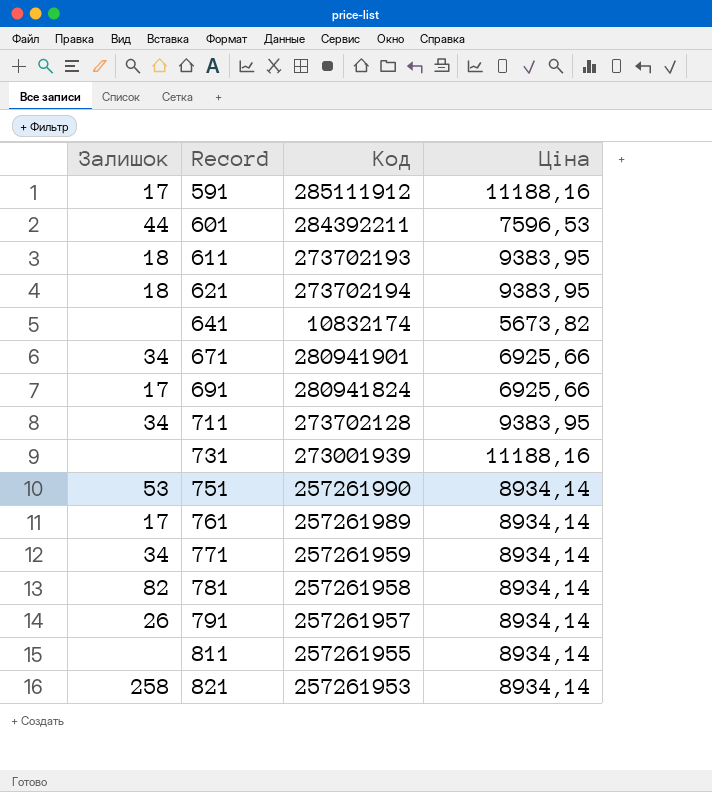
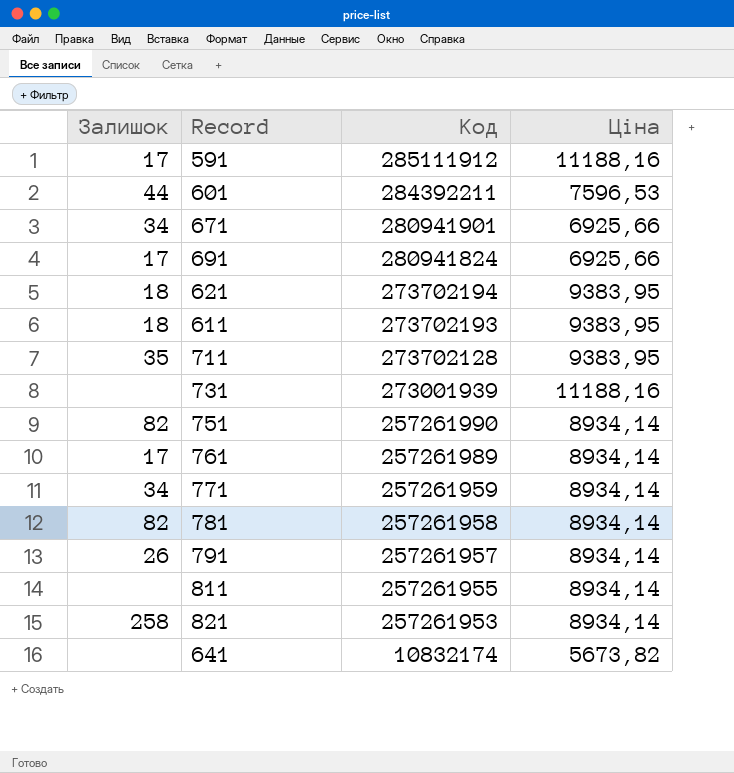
row order: Record ascending -> Код descending
711 | Залишок: 34 -> 35
751 | Залишок: 53 -> 82

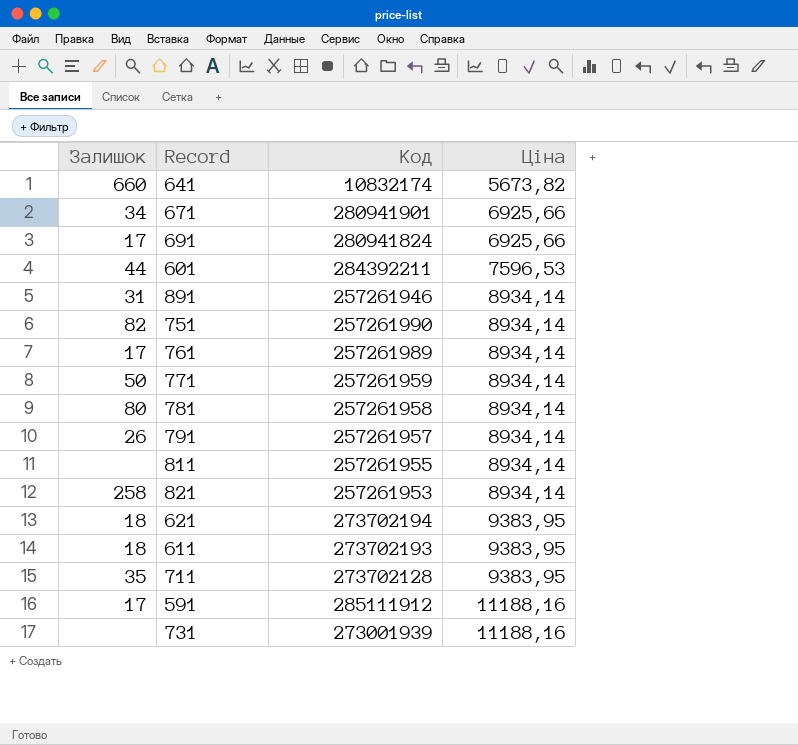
row order: Код descending -> Ціна ascending
641 | Залишок: none -> 660
row 891: none -> 31 | 257261946 | 8934,14
771 | Залишок: 34 -> 50
781 | Залишок: 82 -> 80

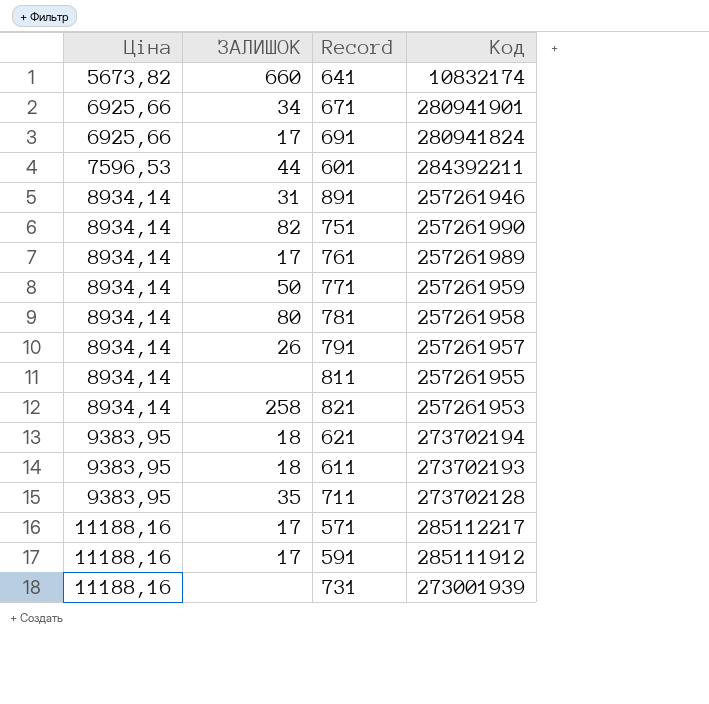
column Ціна | position: 4 -> 1
column name: Залишок -> ЗАЛИШОК
row 571: none -> 11188,16 | 17 | 285112217

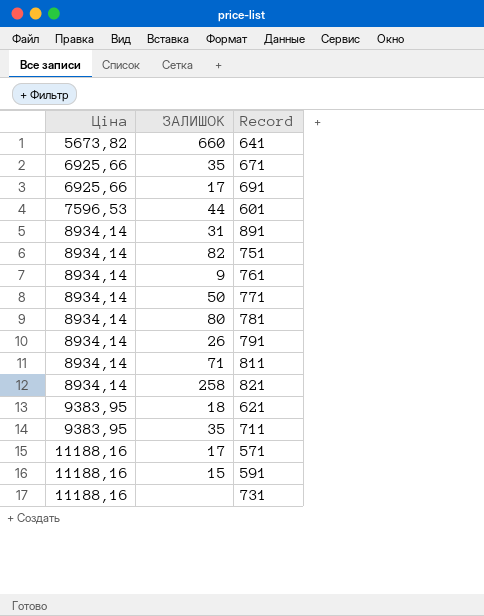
column Код | position: 4 -> none
row 611: 9383,95 | 18 | 273702193 -> none
671 | ЗАЛИШОК: 34 -> 35
761 | ЗАЛИШОК: 17 -> 9
811 | ЗАЛИШОК: none -> 71
591 | ЗАЛИШОК: 17 -> 15

